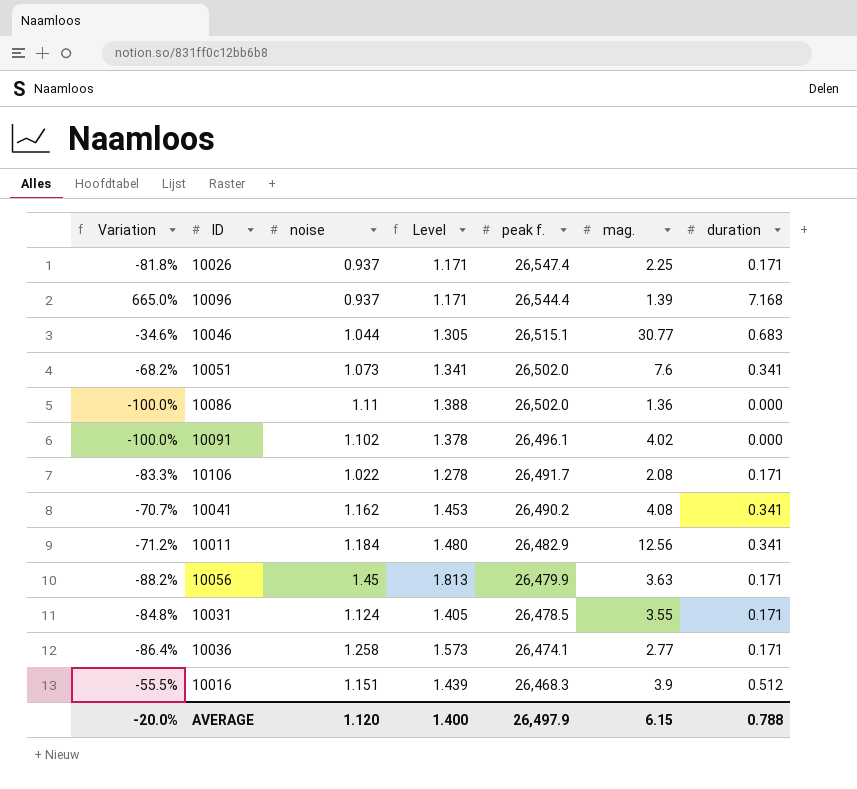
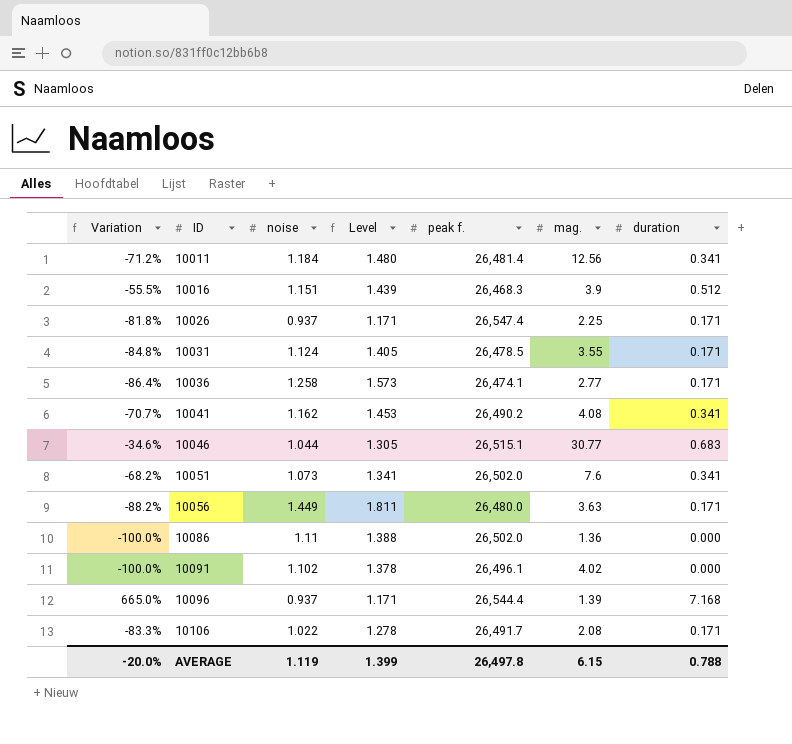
row order: peak f. descending -> ID ascending
10011 | peak f.: 26,482.9 -> 26,481.4
10056 | noise: 1.45 -> 1.449
10056 | Level: 1.813 -> 1.811
10056 | peak f.: 26,479.9 -> 26,480.0
AVERAGE | noise: 1.120 -> 1.119
AVERAGE | Level: 1.400 -> 1.399
AVERAGE | peak f.: 26,497.9 -> 26,497.8

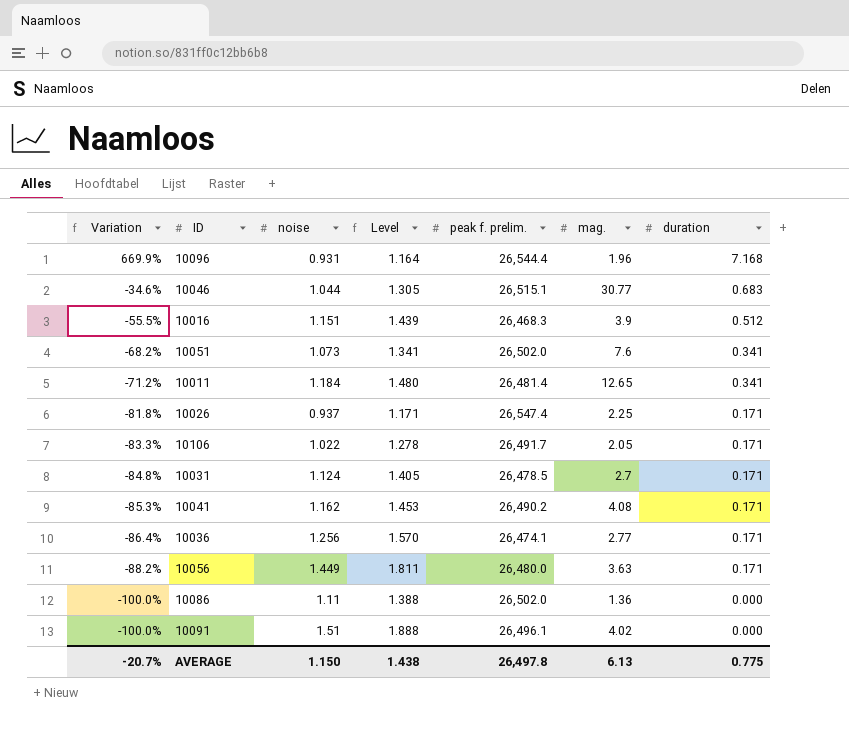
row order: ID ascending -> Variation descending
column name: peak f. -> peak f. prelim.
10096 | Variation: 665.0% -> 669.9%
10096 | noise: 0.937 -> 0.931
10096 | Level: 1.171 -> 1.164
10096 | mag.: 1.39 -> 1.96
10011 | mag.: 12.56 -> 12.65
10106 | mag.: 2.08 -> 2.05
10031 | mag.: 3.55 -> 2.7
10041 | Variation: -70.7% -> -85.3%
10041 | duration: 0.341 -> 0.171
10036 | noise: 1.258 -> 1.256
10036 | Level: 1.573 -> 1.570
10091 | noise: 1.102 -> 1.51
10091 | Level: 1.378 -> 1.888
AVERAGE | Variation: -20.0% -> -20.7%
AVERAGE | noise: 1.119 -> 1.150
AVERAGE | Level: 1.399 -> 1.438
AVERAGE | mag.: 6.15 -> 6.13
AVERAGE | duration: 0.788 -> 0.775

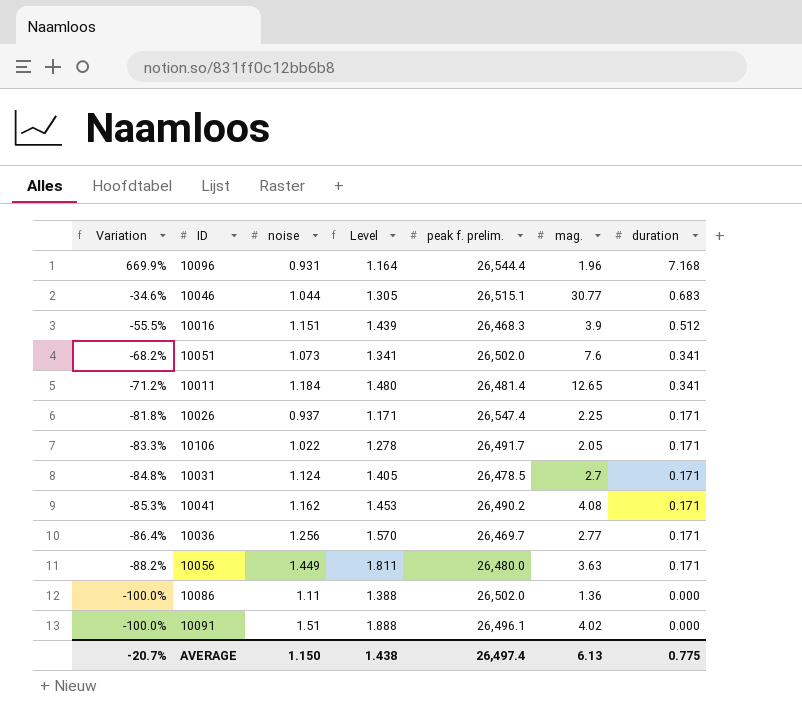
10036 | peak f. prelim.: 26,474.1 -> 26,469.7
AVERAGE | peak f. prelim.: 26,497.8 -> 26,497.4

